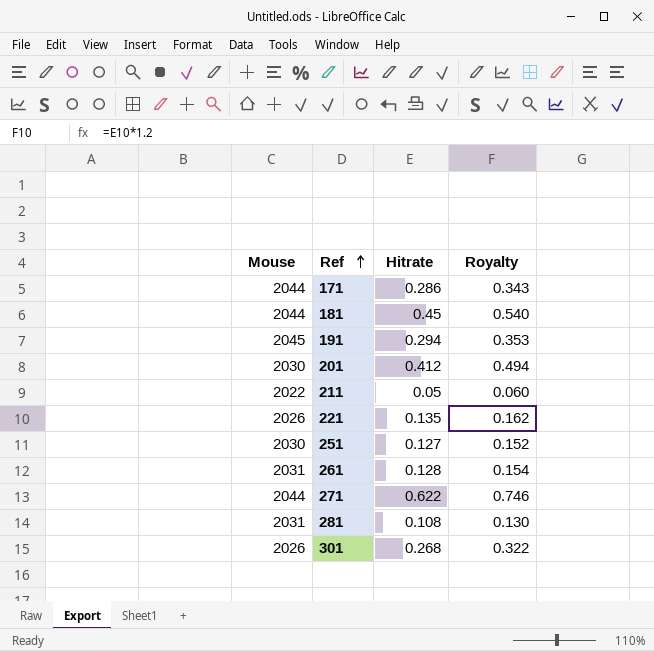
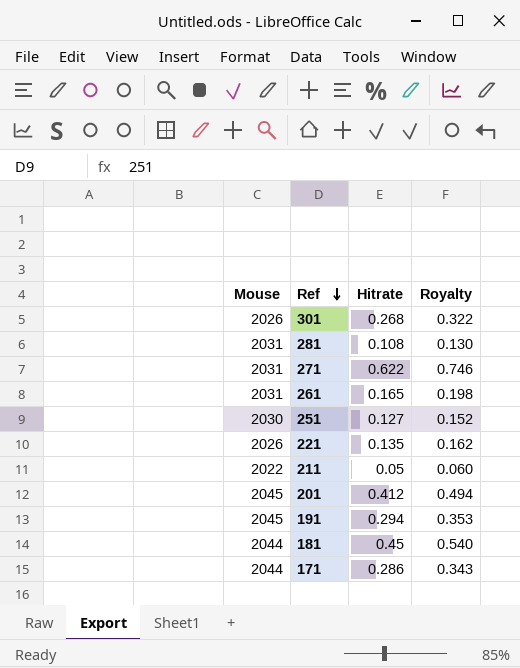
row order: Ref ascending -> Ref descending
271 | Mouse: 2044 -> 2031
261 | Hitrate: 0.128 -> 0.165
261 | Royalty: 0.154 -> 0.198
201 | Mouse: 2030 -> 2045

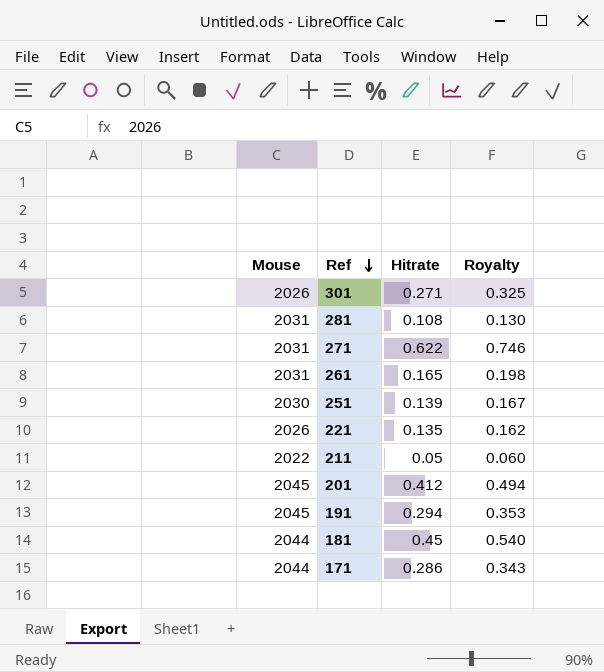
301 | Hitrate: 0.268 -> 0.271
301 | Royalty: 0.322 -> 0.325
251 | Hitrate: 0.127 -> 0.139
251 | Royalty: 0.152 -> 0.167

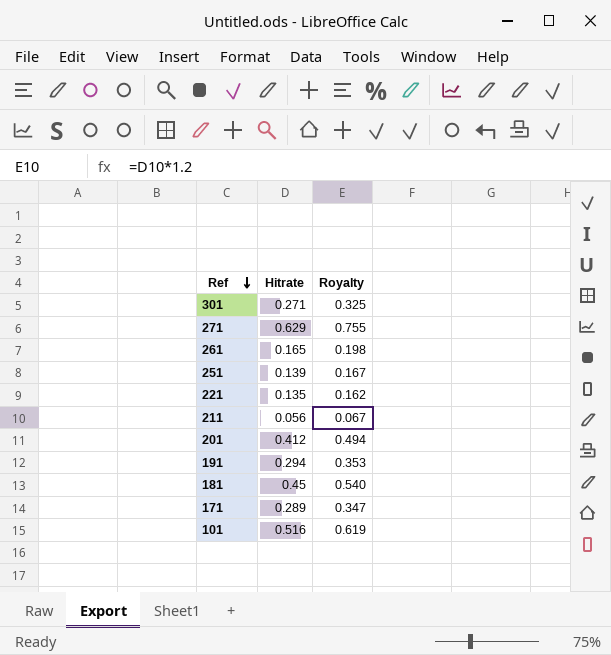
column Mouse | position: 1 -> none
row 281: 2031 | 0.108 | 0.130 -> none
271 | Hitrate: 0.622 -> 0.629
271 | Royalty: 0.746 -> 0.755
211 | Hitrate: 0.05 -> 0.056
211 | Royalty: 0.060 -> 0.067
171 | Hitrate: 0.286 -> 0.289
171 | Royalty: 0.343 -> 0.347
row 101: none -> 0.516 | 0.619

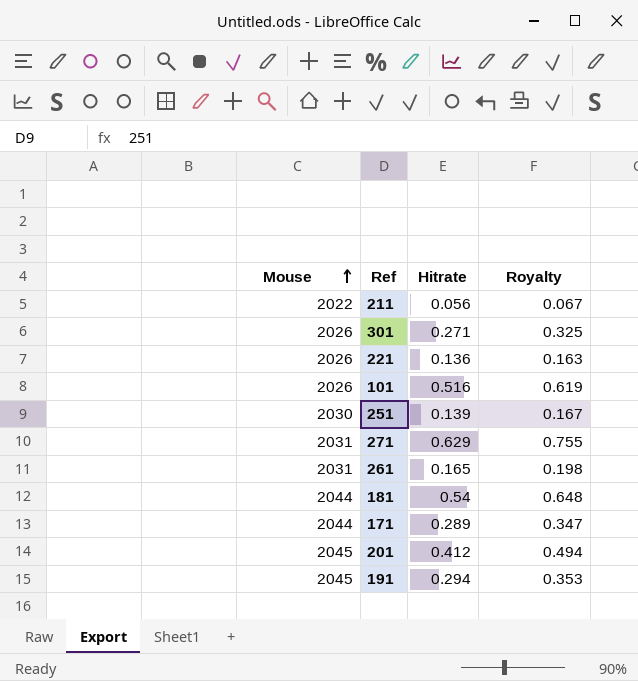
row order: Ref descending -> Mouse ascending
column Mouse | position: none -> 1
221 | Hitrate: 0.135 -> 0.136
221 | Royalty: 0.162 -> 0.163
181 | Hitrate: 0.45 -> 0.54
181 | Royalty: 0.540 -> 0.648

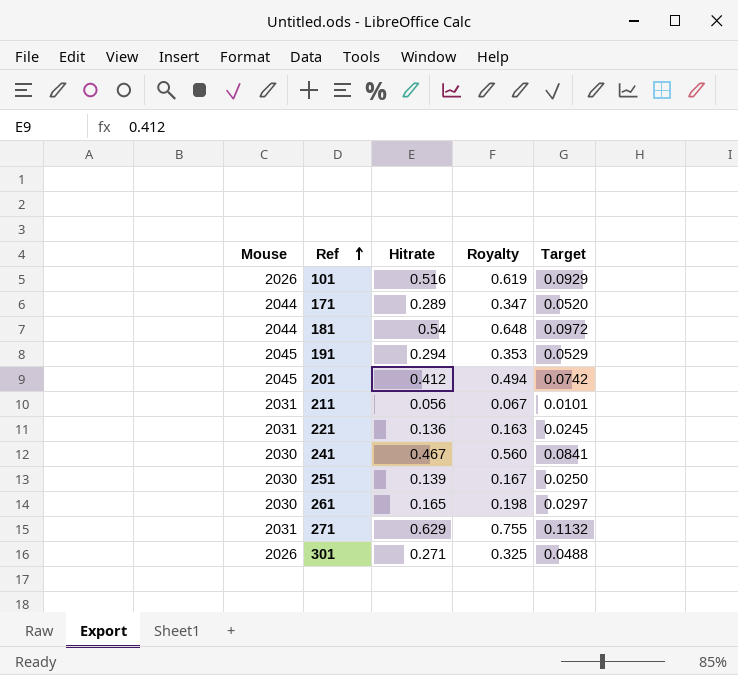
row order: Mouse ascending -> Ref ascending
column Target | formula: none -> [Hitrate] * 0.18
211 | Mouse: 2022 -> 2031
221 | Mouse: 2026 -> 2031
row 241: none -> 2030 | 0.467 | 0.560 | 0.0841
261 | Mouse: 2031 -> 2030

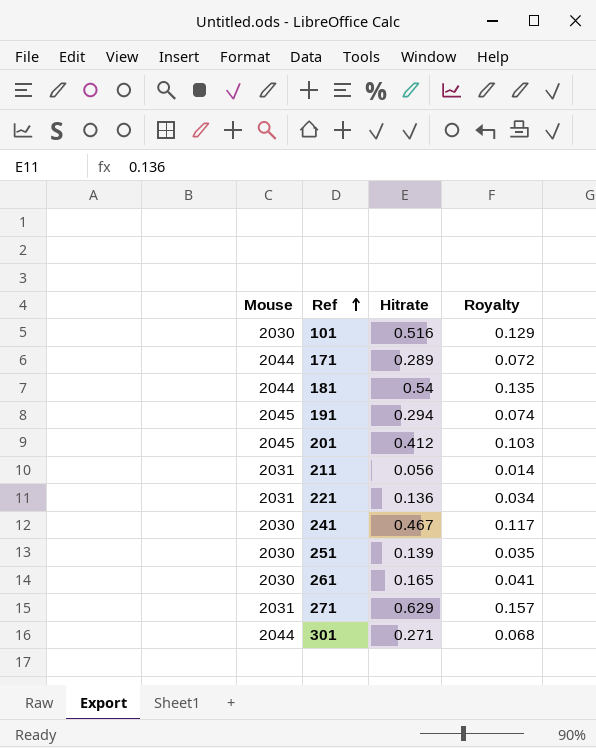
column Target | formula: [Hitrate] * 0.18 -> none
column Royalty | formula: [Hitrate] * 1.2 -> [Hitrate] * 0.25
101 | Mouse: 2026 -> 2030
301 | Mouse: 2026 -> 2044

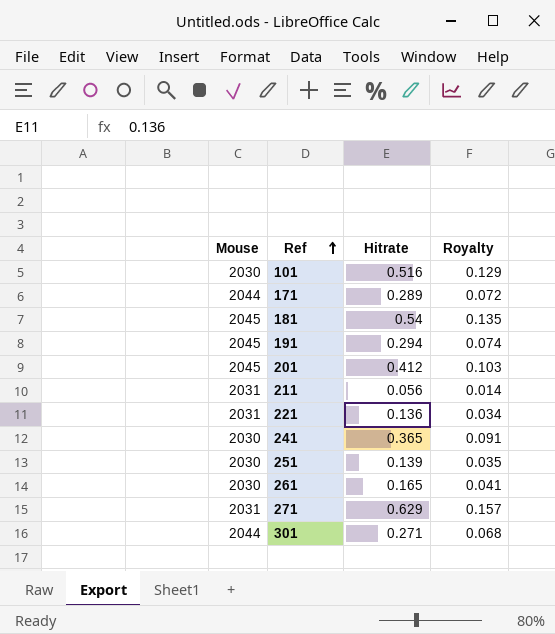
181 | Mouse: 2044 -> 2045
241 | Hitrate: 0.467 -> 0.365
241 | Royalty: 0.117 -> 0.091

